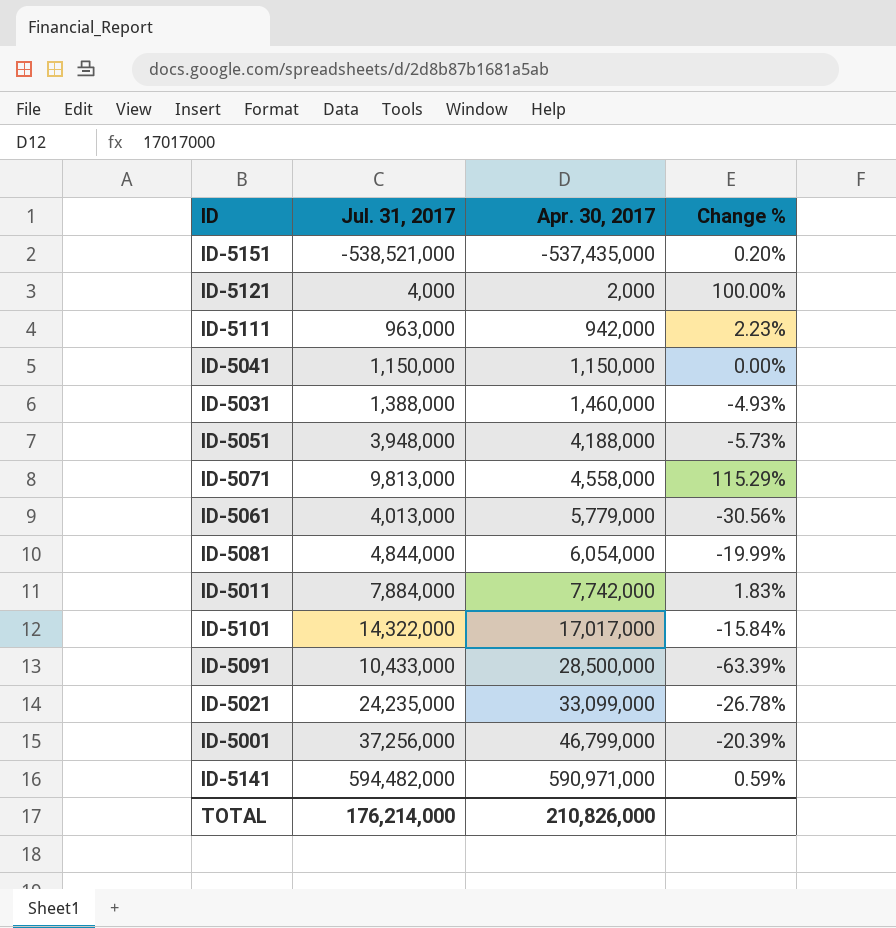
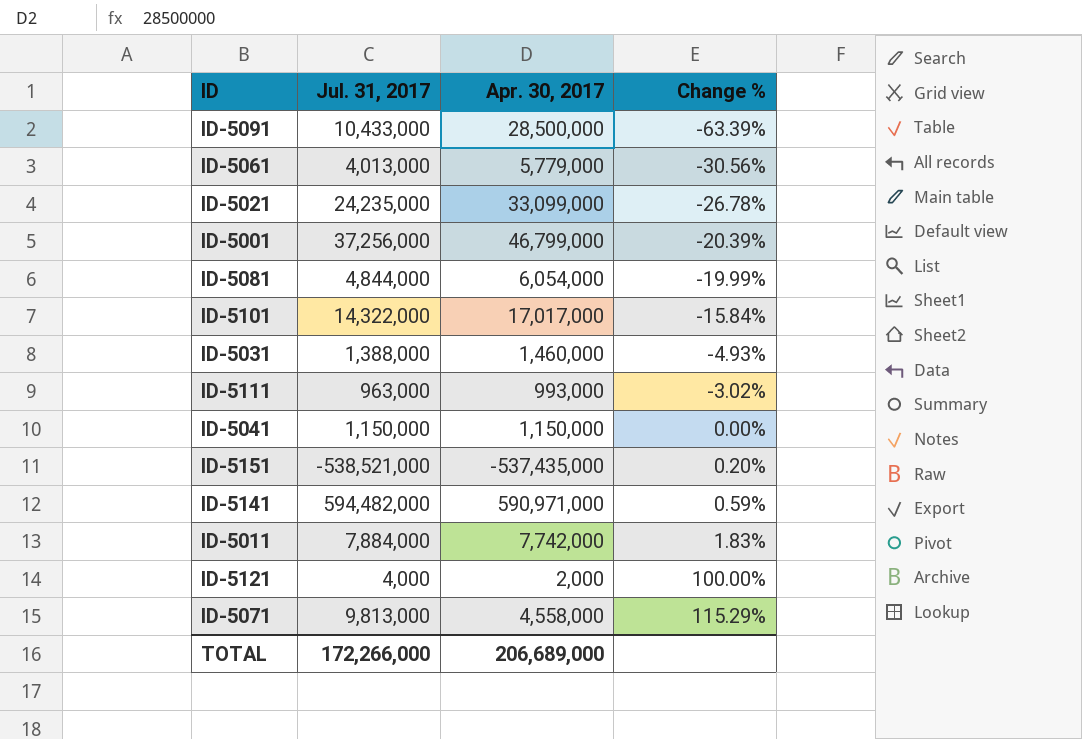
row order: Apr. 30, 2017 ascending -> Change % ascending
row ID-5051: 3,948,000 | 4,188,000 | -5.73% -> none
ID-5111 | Apr. 30, 2017: 942,000 -> 993,000
ID-5111 | Change %: 2.23% -> -3.02%
TOTAL | Jul. 31, 2017: 176,214,000 -> 172,266,000
TOTAL | Apr. 30, 2017: 210,826,000 -> 206,689,000

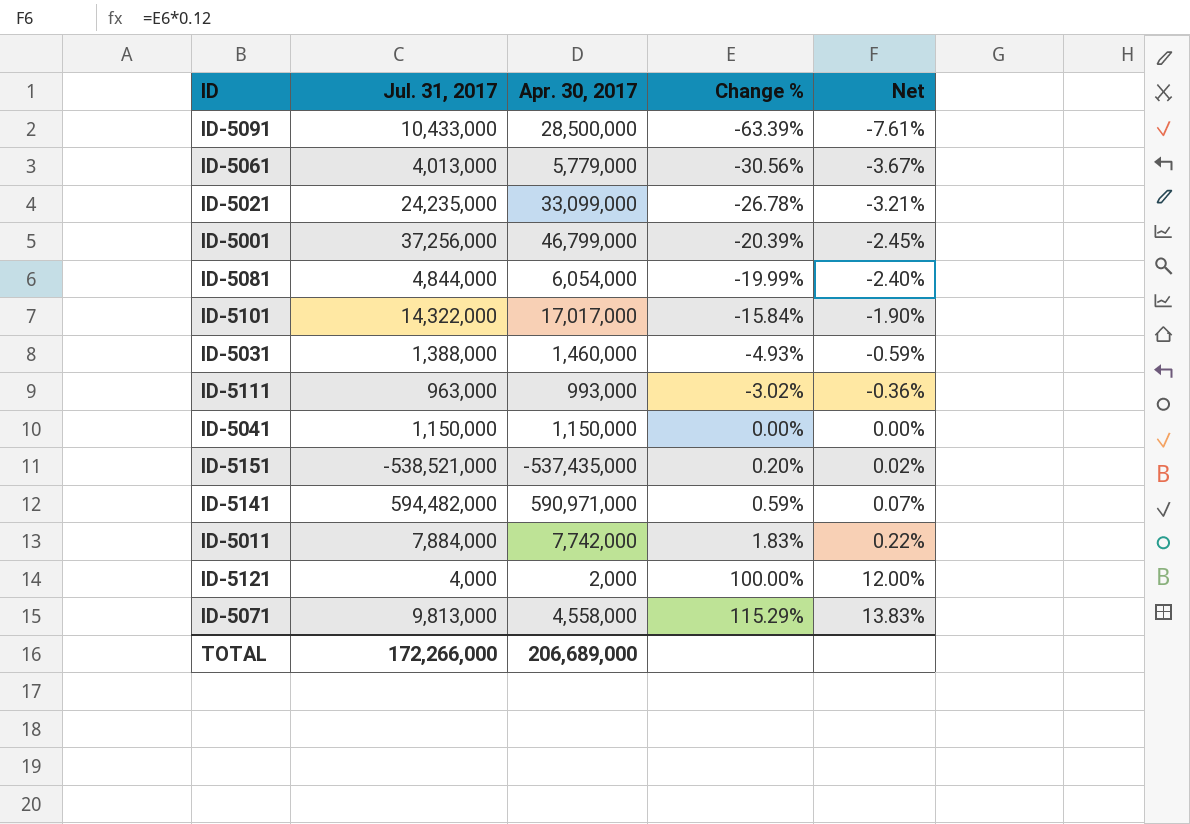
column Net | formula: none -> [Change %] * 0.12

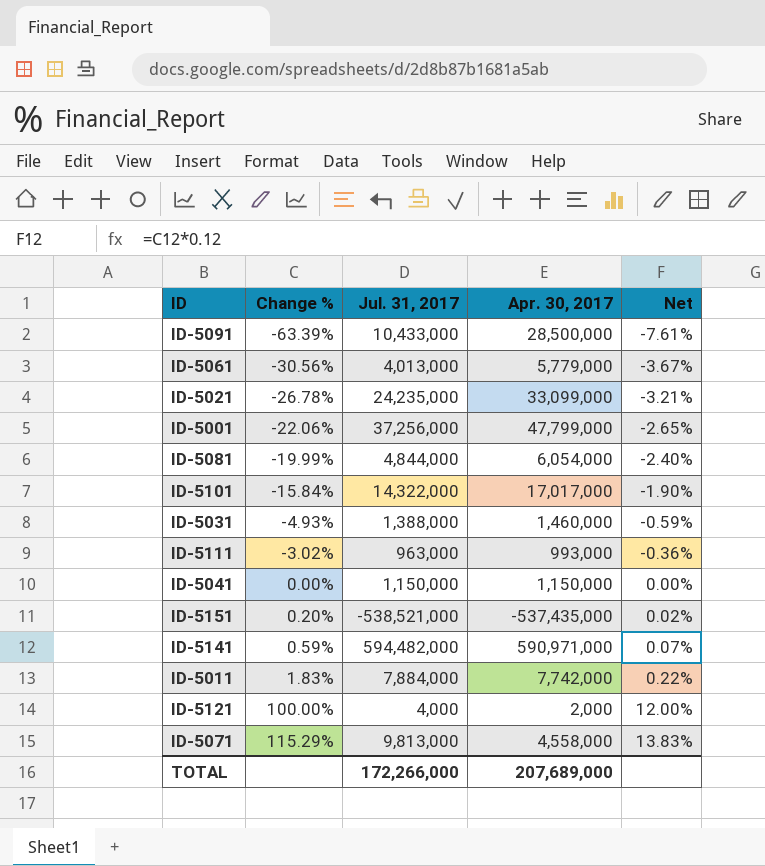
column Change % | position: 4 -> 2
ID-5001 | Change %: -20.39% -> -22.06%
ID-5001 | Apr. 30, 2017: 46,799,000 -> 47,799,000
ID-5001 | Net: -2.45% -> -2.65%
TOTAL | Apr. 30, 2017: 206,689,000 -> 207,689,000

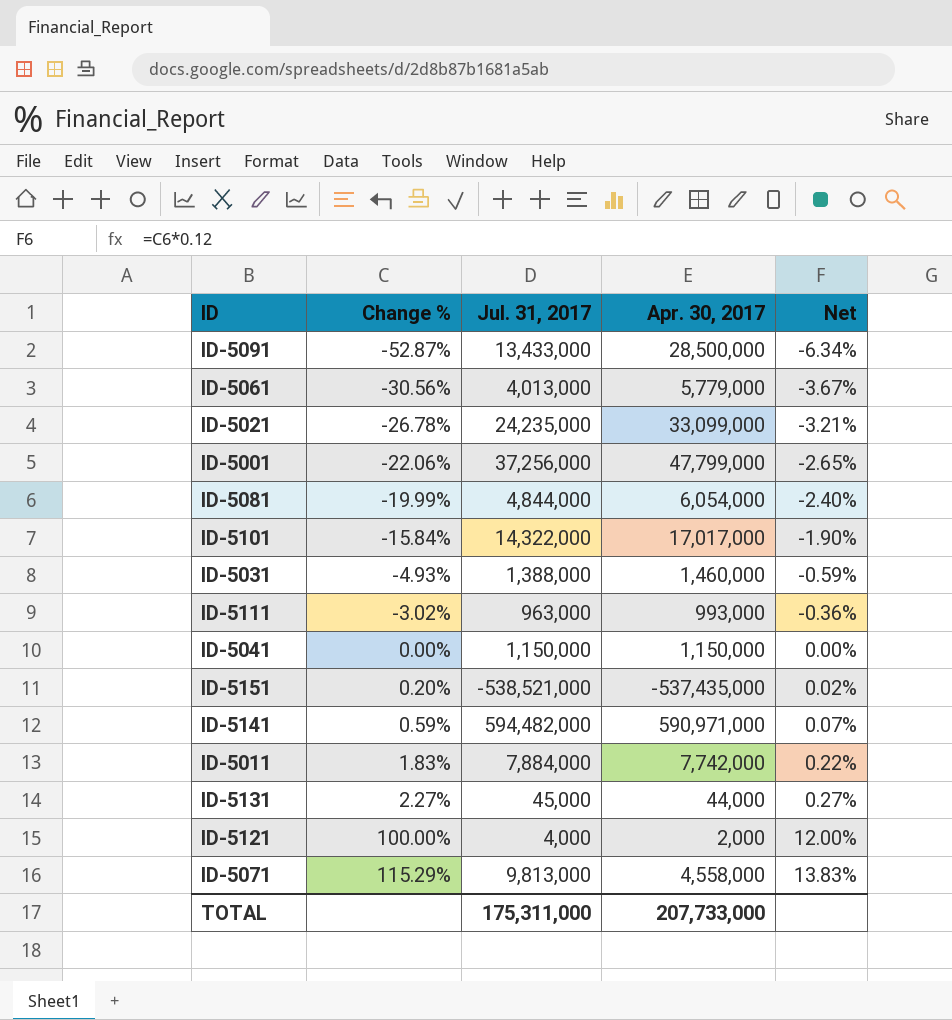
ID-5091 | Change %: -63.39% -> -52.87%
ID-5091 | Jul. 31, 2017: 10,433,000 -> 13,433,000
ID-5091 | Net: -7.61% -> -6.34%
row ID-5131: none -> 2.27% | 45,000 | 44,000 | 0.27%
TOTAL | Jul. 31, 2017: 172,266,000 -> 175,311,000
TOTAL | Apr. 30, 2017: 207,689,000 -> 207,733,000

